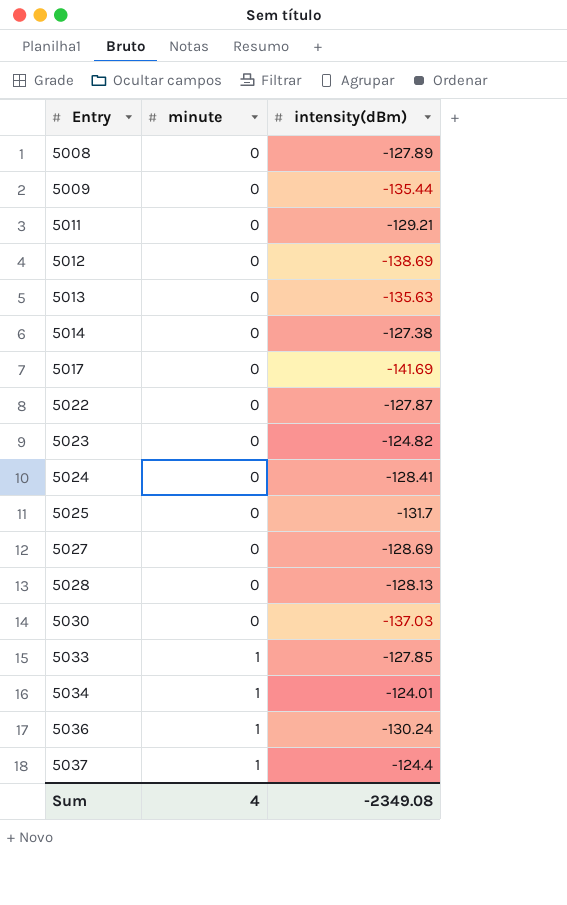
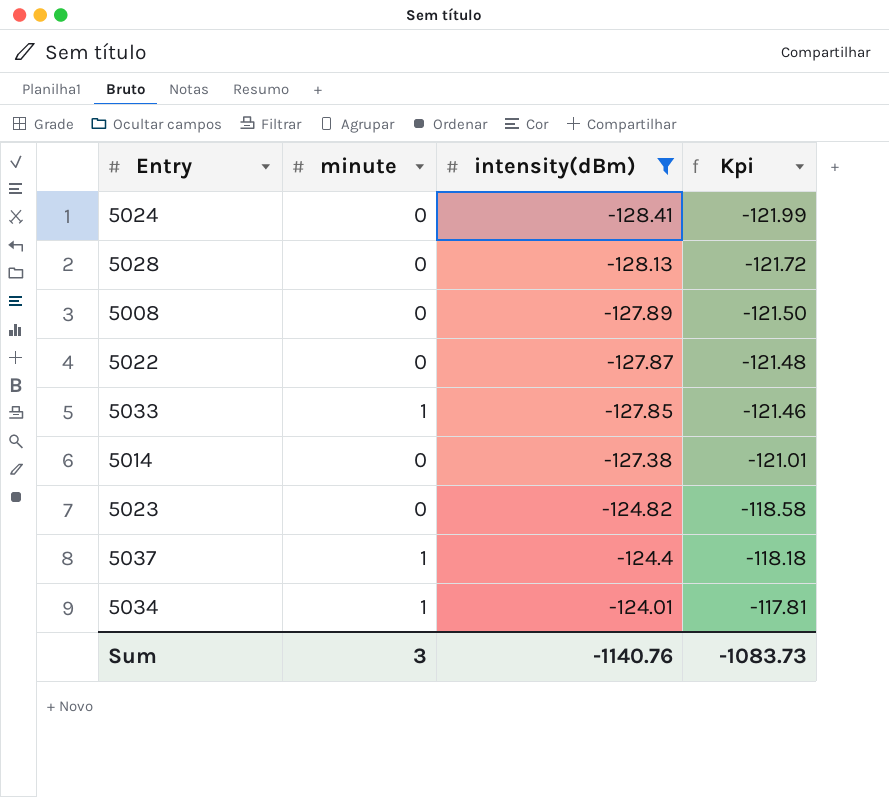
filter: none -> intensity(dBm) >= -128.41
row order: Entry ascending -> intensity(dBm) ascending
column Kpi | formula: none -> [intensity(dBm)] * 0.95
Sum | minute: 4 -> 3
Sum | intensity(dBm): -2349.08 -> -1140.76

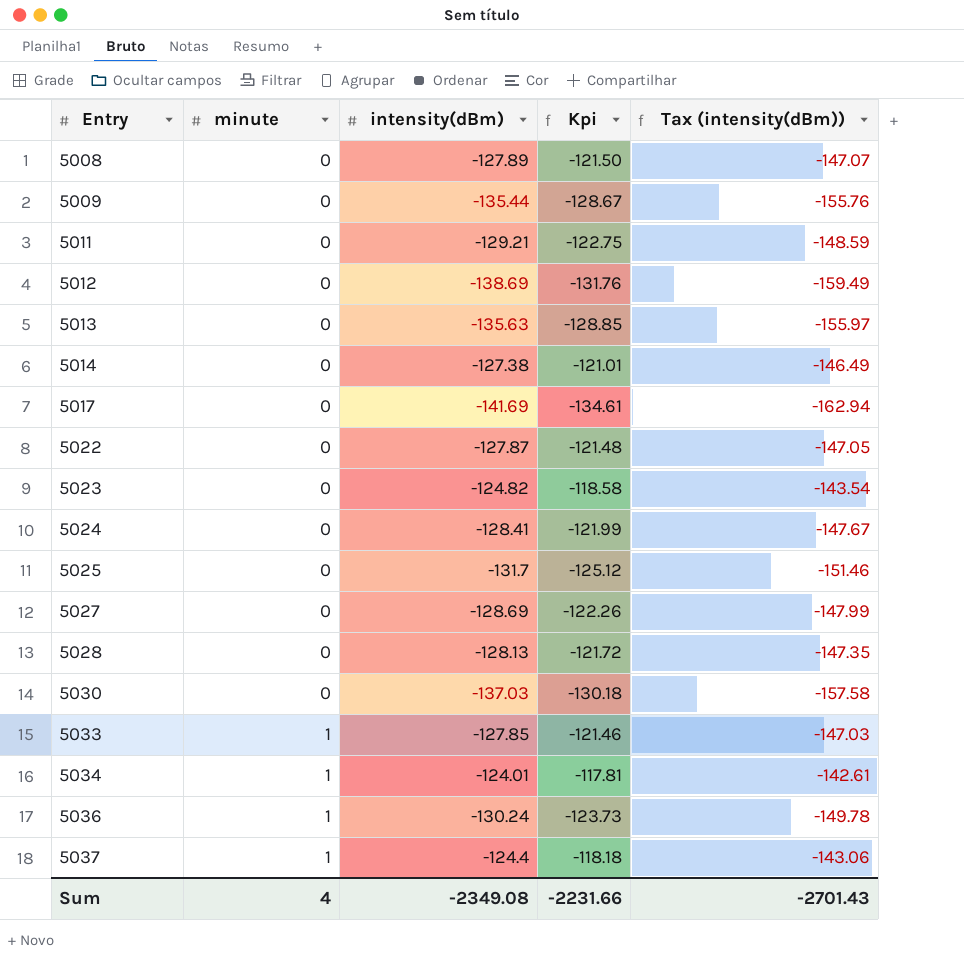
filter: intensity(dBm) >= -128.41 -> none
row order: intensity(dBm) ascending -> Entry ascending
column Tax (intensity(dBm)) | formula: none -> [intensity(dBm)] * 1.15
Sum | minute: 3 -> 4
Sum | intensity(dBm): -1140.76 -> -2349.08
Sum | Kpi: -1083.73 -> -2231.66

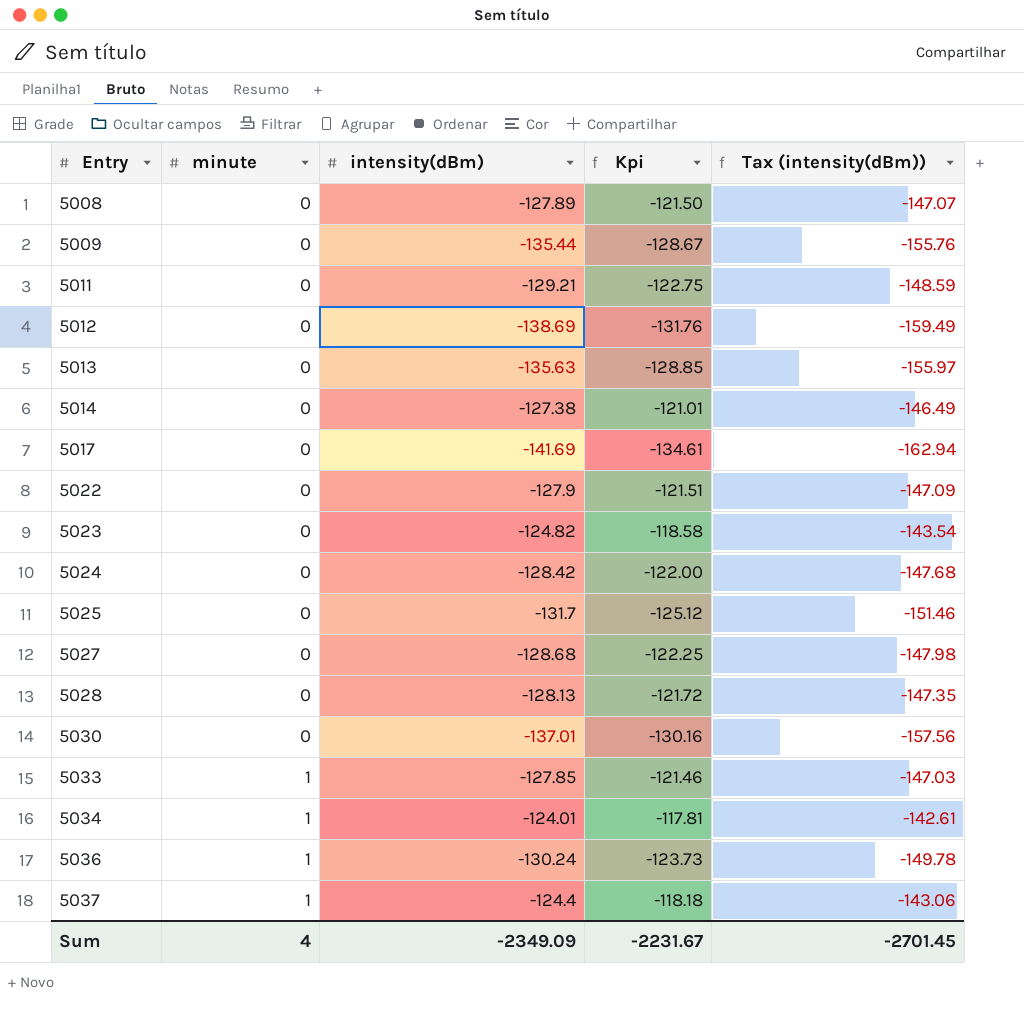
5022 | intensity(dBm): -127.87 -> -127.9
5022 | Kpi: -121.48 -> -121.51
5022 | Tax (intensity(dBm)): -147.05 -> -147.09
5024 | intensity(dBm): -128.41 -> -128.42
5024 | Kpi: -121.99 -> -122.00
5024 | Tax (intensity(dBm)): -147.67 -> -147.68
5027 | intensity(dBm): -128.69 -> -128.68
5027 | Kpi: -122.26 -> -122.25
5027 | Tax (intensity(dBm)): -147.99 -> -147.98
5030 | intensity(dBm): -137.03 -> -137.01
5030 | Kpi: -130.18 -> -130.16
5030 | Tax (intensity(dBm)): -157.58 -> -157.56
Sum | intensity(dBm): -2349.08 -> -2349.09
Sum | Kpi: -2231.66 -> -2231.67
Sum | Tax (intensity(dBm)): -2701.43 -> -2701.45

